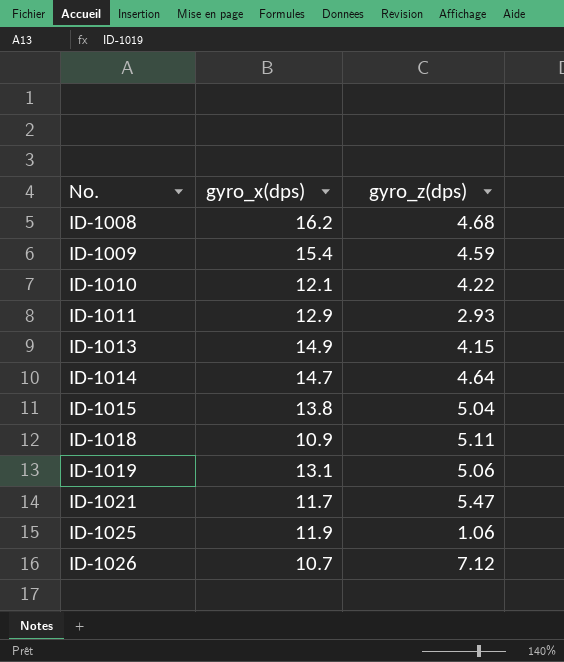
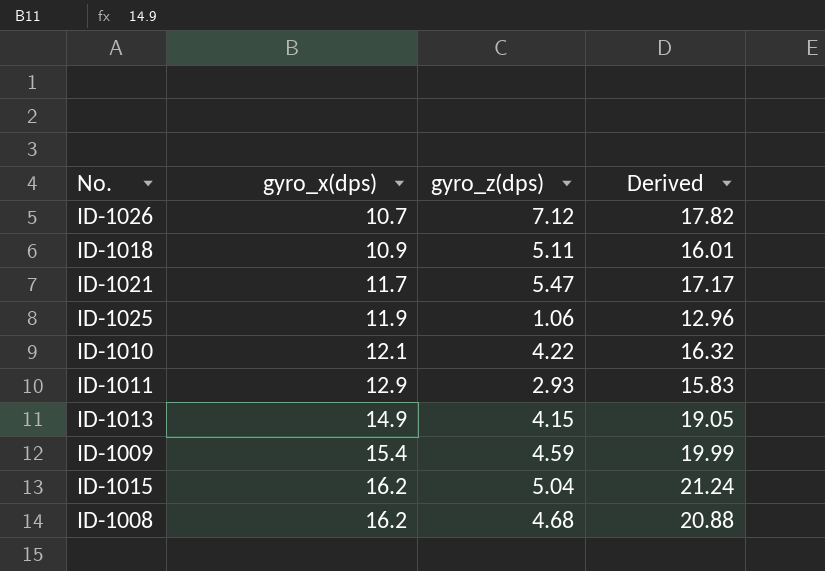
row order: No. ascending -> gyro_x(dps) ascending
column Derived | formula: none -> [gyro_x(dps)] + [gyro_z(dps)]
row ID-1014: 14.7 | 4.64 -> none
row ID-1019: 13.1 | 5.06 -> none
ID-1015 | gyro_x(dps): 13.8 -> 16.2

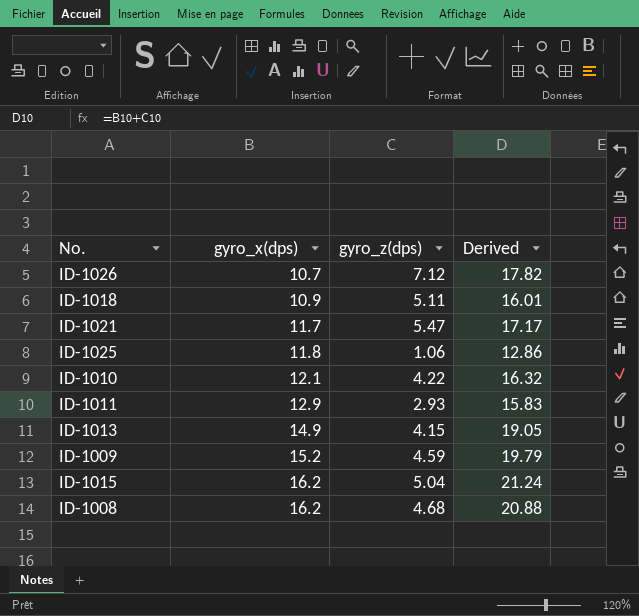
ID-1025 | gyro_x(dps): 11.9 -> 11.8
ID-1025 | Derived: 12.96 -> 12.86
ID-1009 | gyro_x(dps): 15.4 -> 15.2
ID-1009 | Derived: 19.99 -> 19.79

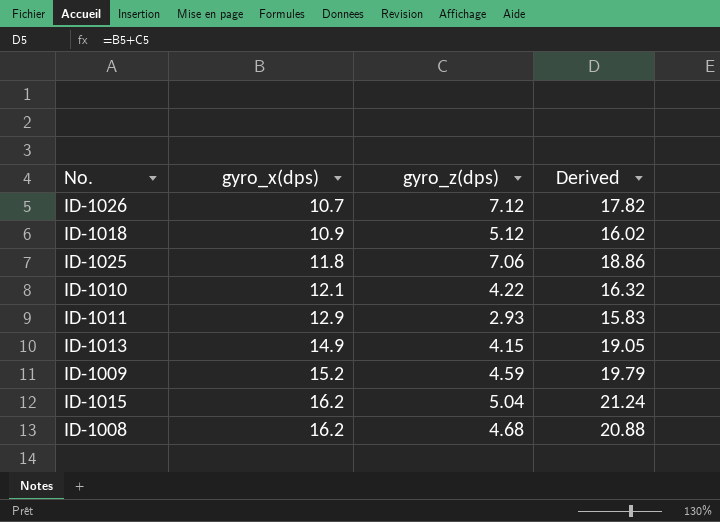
row ID-1021: 11.7 | 5.47 | 17.17 -> none
ID-1018 | gyro_z(dps): 5.11 -> 5.12
ID-1018 | Derived: 16.01 -> 16.02
ID-1025 | gyro_z(dps): 1.06 -> 7.06
ID-1025 | Derived: 12.86 -> 18.86

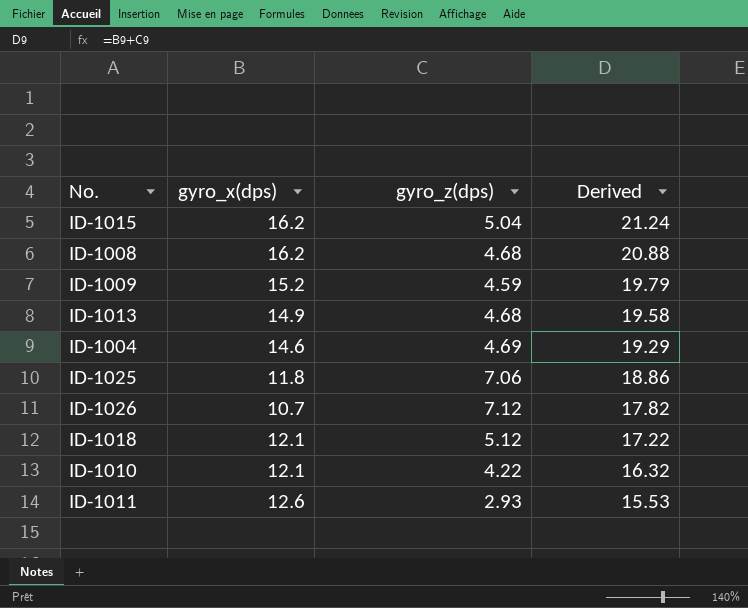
row order: gyro_x(dps) ascending -> Derived descending
ID-1013 | gyro_z(dps): 4.15 -> 4.68
ID-1013 | Derived: 19.05 -> 19.58
row ID-1004: none -> 14.6 | 4.69 | 19.29
ID-1018 | gyro_x(dps): 10.9 -> 12.1
ID-1018 | Derived: 16.02 -> 17.22
ID-1011 | gyro_x(dps): 12.9 -> 12.6
ID-1011 | Derived: 15.83 -> 15.53

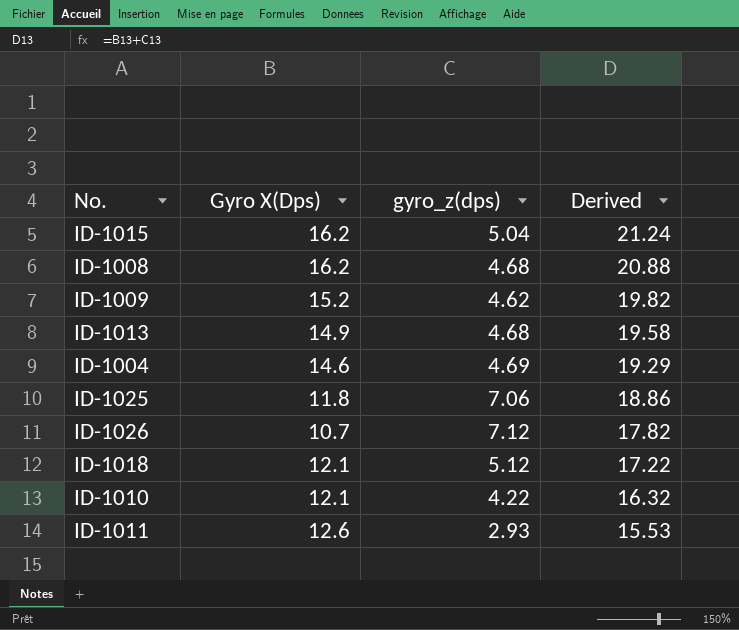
column name: gyro_x(dps) -> Gyro X(Dps)
ID-1009 | gyro_z(dps): 4.59 -> 4.62
ID-1009 | Derived: 19.79 -> 19.82

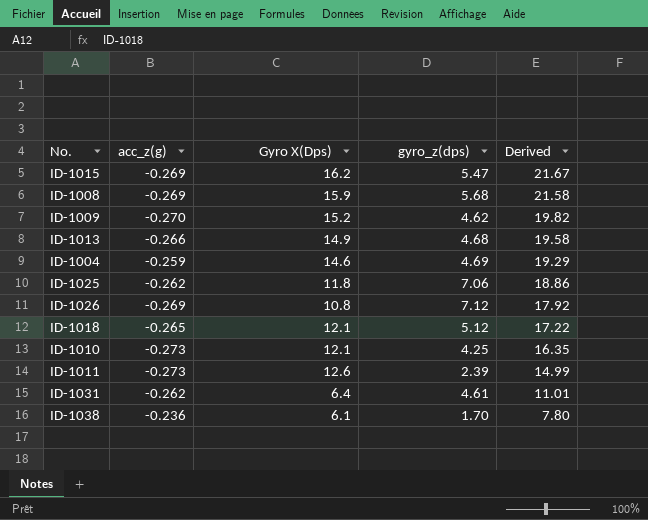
column acc_z(g) | position: none -> 2
ID-1015 | gyro_z(dps): 5.04 -> 5.47
ID-1015 | Derived: 21.24 -> 21.67
ID-1008 | Gyro X(Dps): 16.2 -> 15.9
ID-1008 | gyro_z(dps): 4.68 -> 5.68
ID-1008 | Derived: 20.88 -> 21.58
ID-1026 | Gyro X(Dps): 10.7 -> 10.8
ID-1026 | Derived: 17.82 -> 17.92
ID-1010 | gyro_z(dps): 4.22 -> 4.25
ID-1010 | Derived: 16.32 -> 16.35
ID-1011 | gyro_z(dps): 2.93 -> 2.39
ID-1011 | Derived: 15.53 -> 14.99
row ID-1031: none -> -0.262 | 6.4 | 4.61 | 11.01
row ID-1038: none -> -0.236 | 6.1 | 1.70 | 7.80

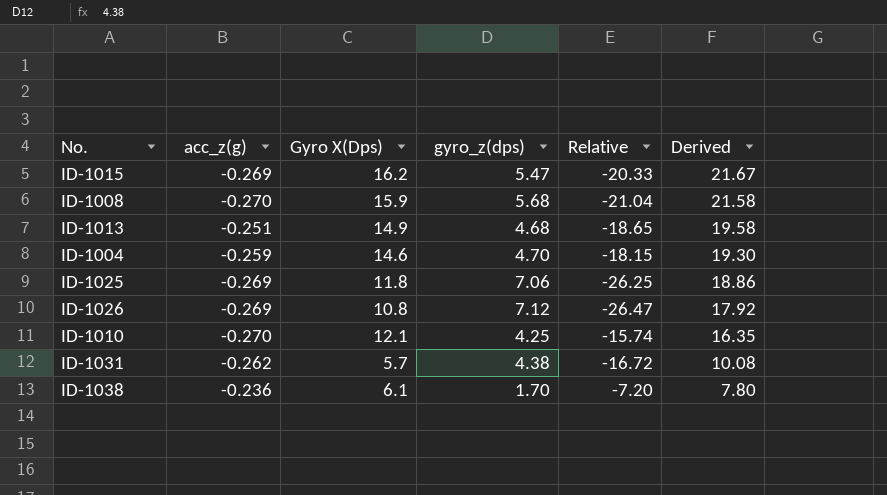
column Relative | formula: none -> [gyro_z(dps)] / [acc_z(g)]
row ID-1009: -0.270 | 15.2 | 4.62 | 19.82 -> none
row ID-1018: -0.265 | 12.1 | 5.12 | 17.22 -> none
row ID-1011: -0.273 | 12.6 | 2.39 | 14.99 -> none
ID-1008 | acc_z(g): -0.269 -> -0.270
ID-1013 | acc_z(g): -0.266 -> -0.251
ID-1004 | gyro_z(dps): 4.69 -> 4.70
ID-1004 | Derived: 19.29 -> 19.30
ID-1025 | acc_z(g): -0.262 -> -0.269
ID-1010 | acc_z(g): -0.273 -> -0.270
ID-1031 | Gyro X(Dps): 6.4 -> 5.7
ID-1031 | gyro_z(dps): 4.61 -> 4.38
ID-1031 | Derived: 11.01 -> 10.08

